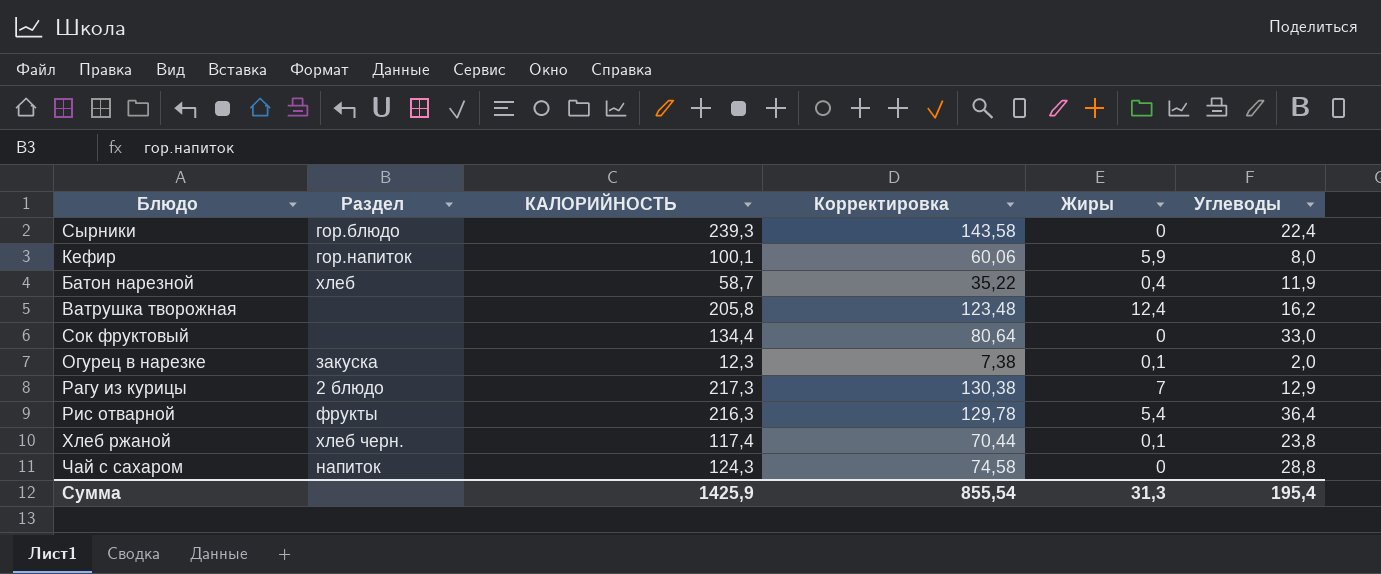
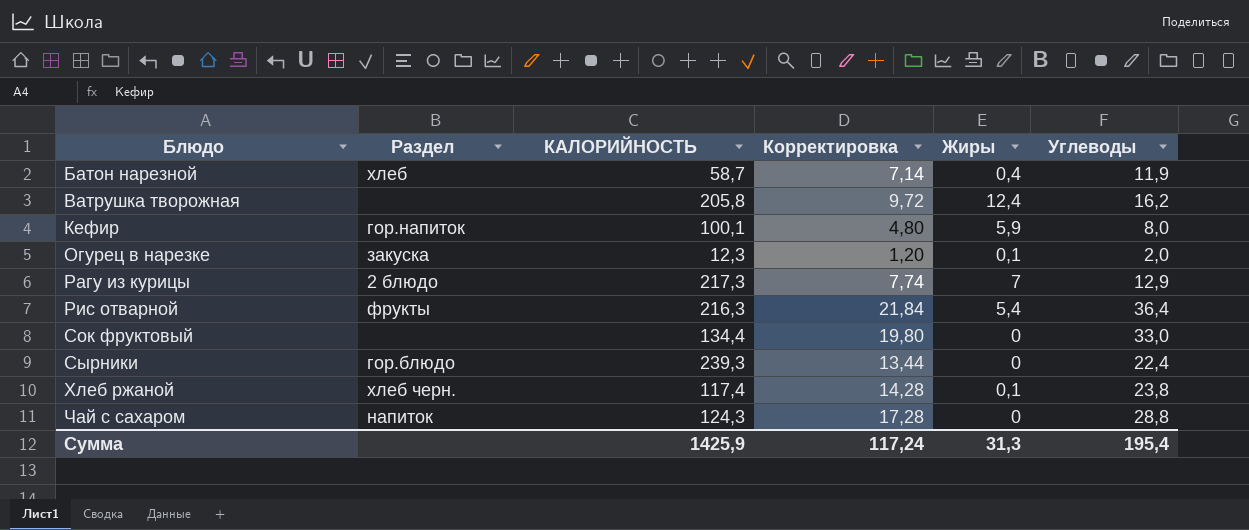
row order: none -> Блюдо ascending
column Корректировка | formula: [КАЛОРИЙНОСТЬ] * 0,6 -> [Углеводы] * 0,6
Сумма | Корректировка: 855,54 -> 117,24

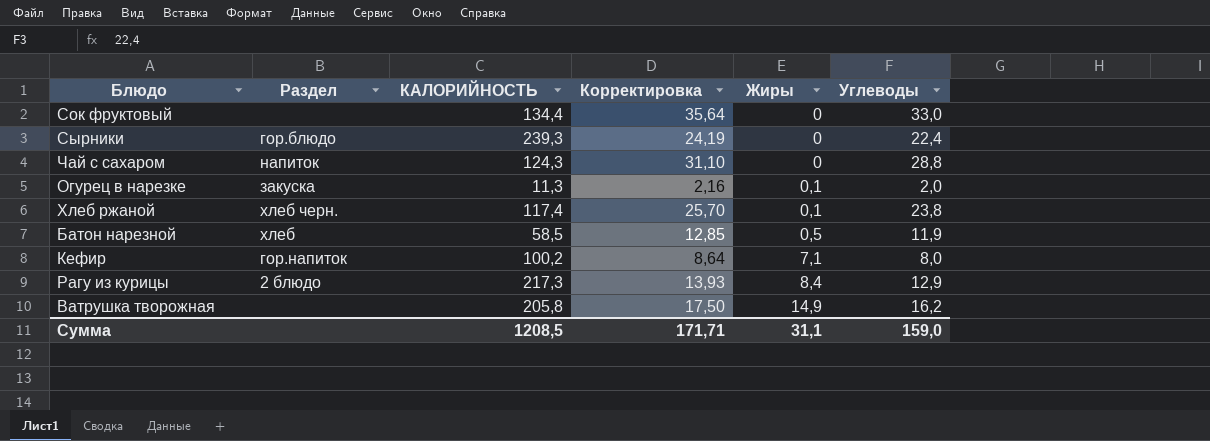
row order: Блюдо ascending -> Жиры ascending
column Корректировка | formula: [Углеводы] * 0,6 -> [Углеводы] * 1,08
row Рис отварной: фрукты | 216,3 | 21,84 | 5,4 | 36,4 -> none
Огурец в нарезке | КАЛОРИЙНОСТЬ: 12,3 -> 11,3
Батон нарезной | КАЛОРИЙНОСТЬ: 58,7 -> 58,5
Батон нарезной | Жиры: 0,4 -> 0,5
Кефир | КАЛОРИЙНОСТЬ: 100,1 -> 100,2
Кефир | Жиры: 5,9 -> 7,1
Рагу из курицы | Жиры: 7 -> 8,4
Ватрушка творожная | Жиры: 12,4 -> 14,9
Сумма | КАЛОРИЙНОСТЬ: 1425,9 -> 1208,5
Сумма | Корректировка: 117,24 -> 171,71
Сумма | Жиры: 31,3 -> 31,1
Сумма | Углеводы: 195,4 -> 159,0

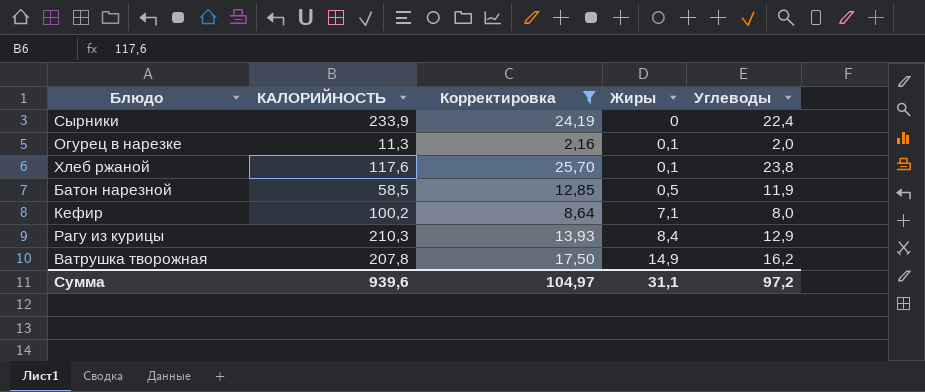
filter: none -> Корректировка <= 25,70
column Раздел | position: 2 -> none
Сырники | КАЛОРИЙНОСТЬ: 239,3 -> 233,9
Хлеб ржаной | КАЛОРИЙНОСТЬ: 117,4 -> 117,6
Рагу из курицы | КАЛОРИЙНОСТЬ: 217,3 -> 210,3
Ватрушка творожная | КАЛОРИЙНОСТЬ: 205,8 -> 207,8
Сумма | КАЛОРИЙНОСТЬ: 1208,5 -> 939,6
Сумма | Корректировка: 171,71 -> 104,97
Сумма | Углеводы: 159,0 -> 97,2

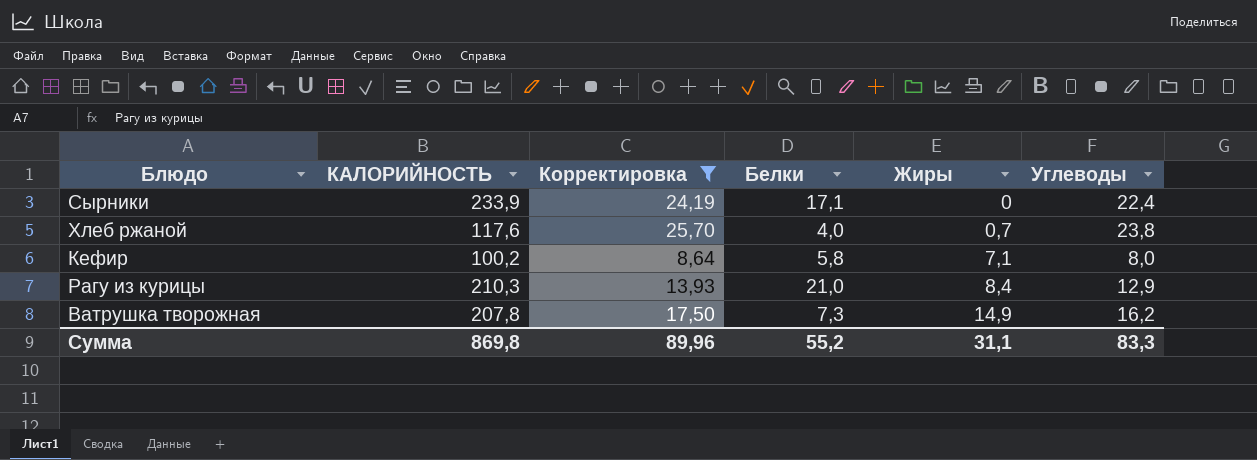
column Белки | position: none -> 4
row Огурец в нарезке: 11,3 | 2,16 | 0,1 | 2,0 -> none
row Батон нарезной: 58,5 | 12,85 | 0,5 | 11,9 -> none
Хлеб ржаной | Жиры: 0,1 -> 0,7
Сумма | КАЛОРИЙНОСТЬ: 939,6 -> 869,8
Сумма | Корректировка: 104,97 -> 89,96
Сумма | Углеводы: 97,2 -> 83,3

